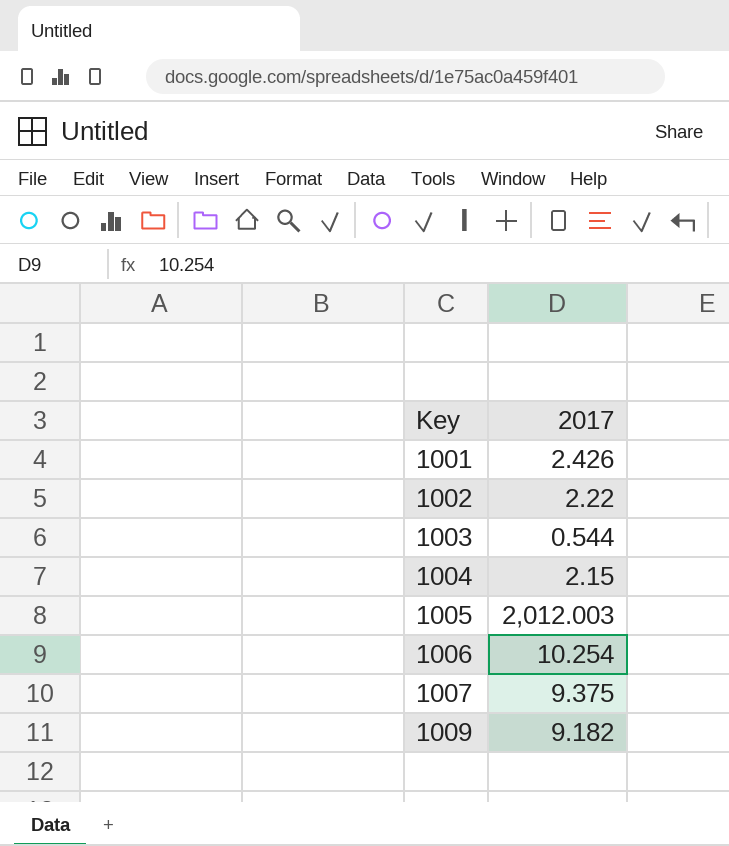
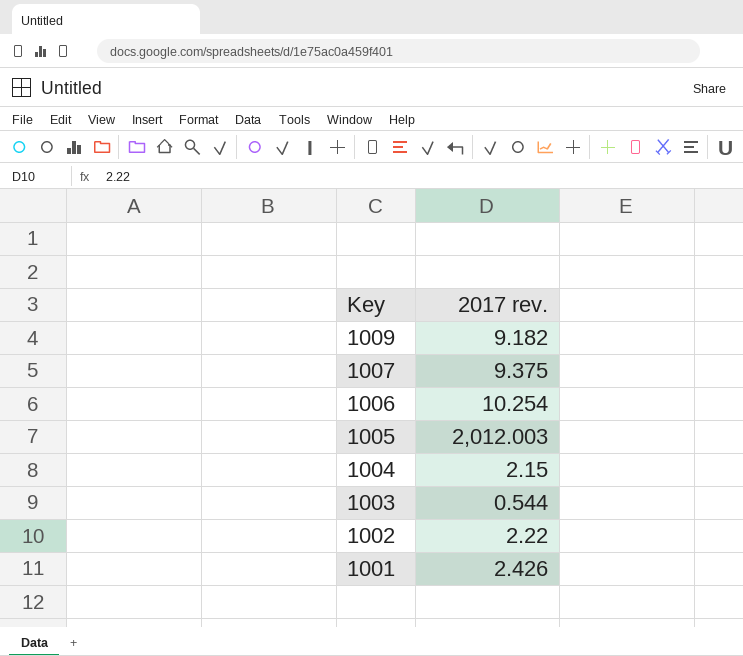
row order: Key ascending -> Key descending
column name: 2017 -> 2017 rev.

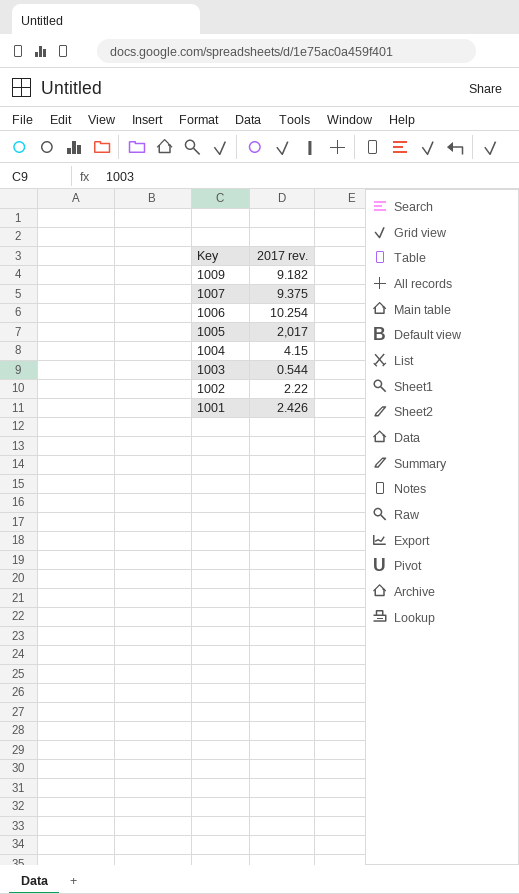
1005 | 2017 rev.: 2,012.003 -> 2,017
1004 | 2017 rev.: 2.15 -> 4.15

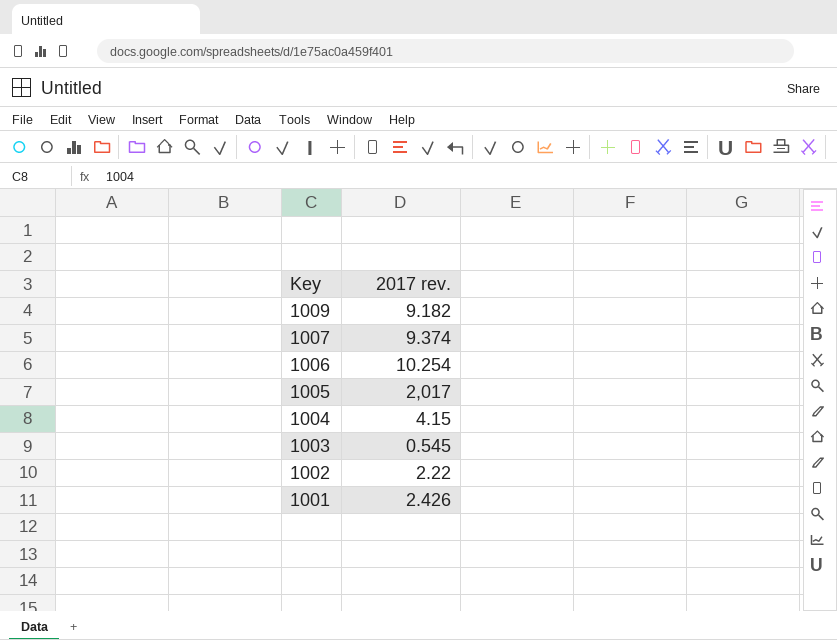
1007 | 2017 rev.: 9.375 -> 9.374
1003 | 2017 rev.: 0.544 -> 0.545

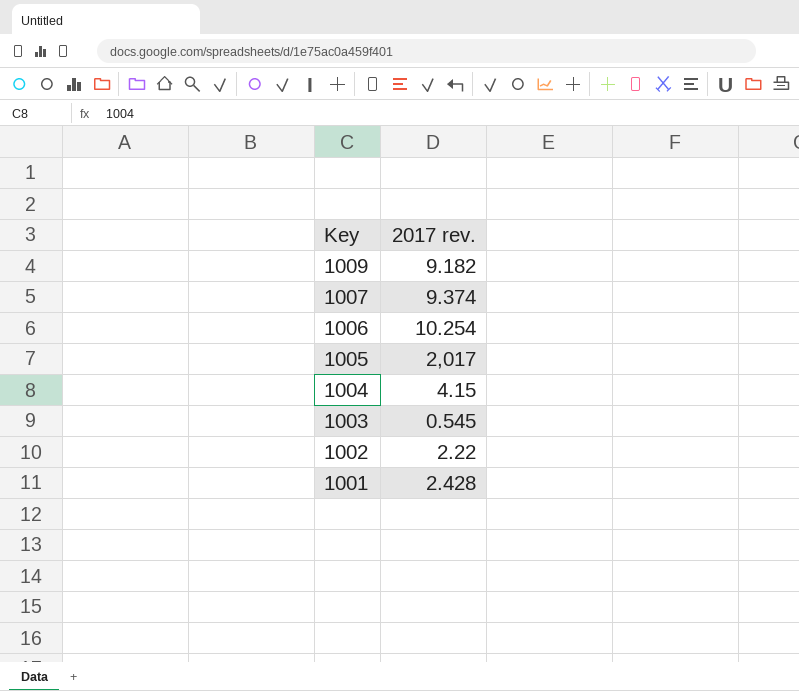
1001 | 2017 rev.: 2.426 -> 2.428

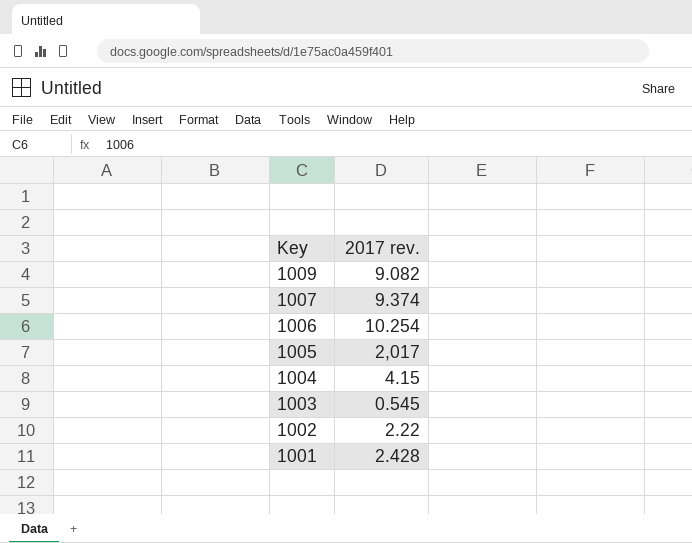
1009 | 2017 rev.: 9.182 -> 9.082

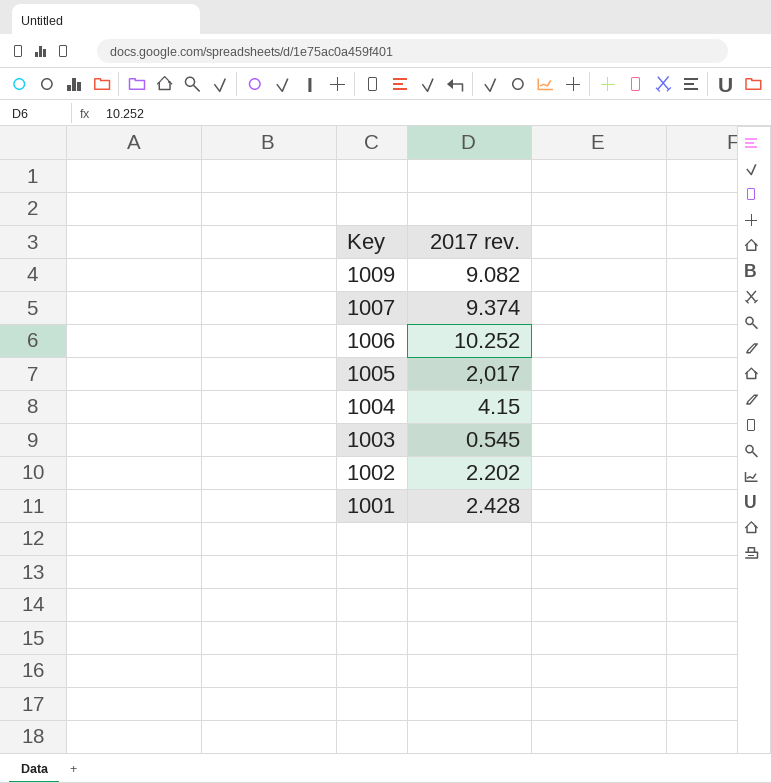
1006 | 2017 rev.: 10.254 -> 10.252
1002 | 2017 rev.: 2.22 -> 2.202

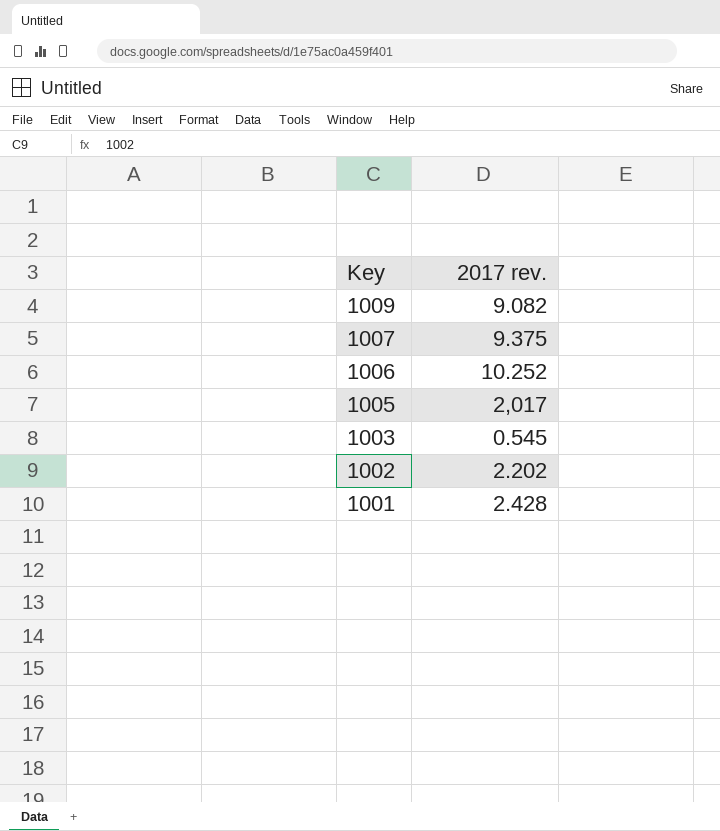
row 1004: 4.15 -> none
1007 | 2017 rev.: 9.374 -> 9.375

